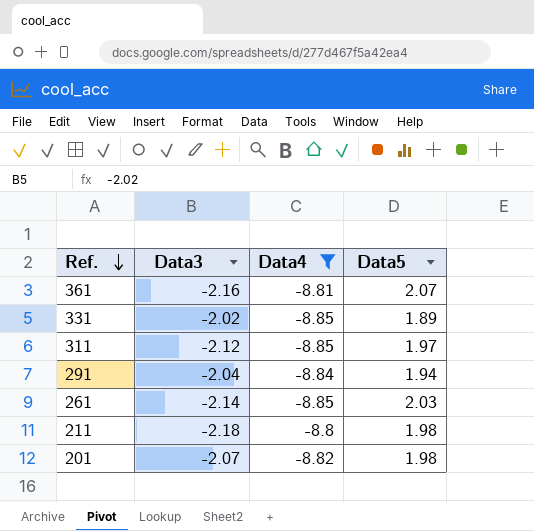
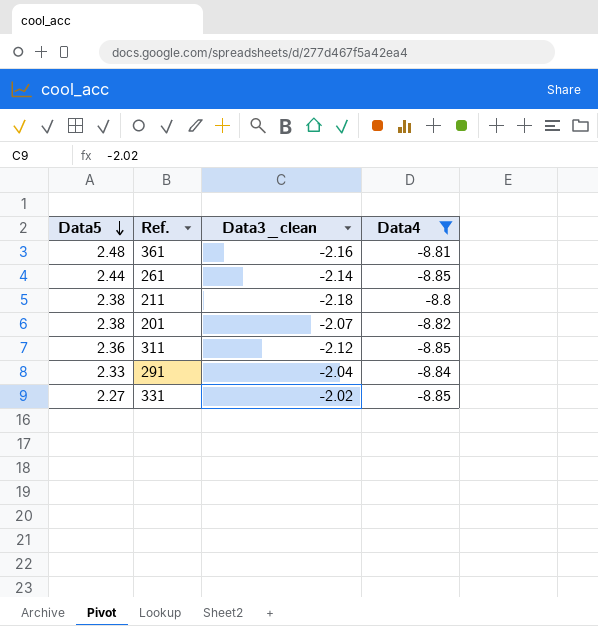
row order: Ref. descending -> Data5 descending
column Data5 | position: 4 -> 1
column name: Data3 -> Data3_clean
361 | Data5: 2.07 -> 2.48
261 | Data5: 2.03 -> 2.44
211 | Data5: 1.98 -> 2.38
201 | Data5: 1.98 -> 2.38
311 | Data5: 1.97 -> 2.36
291 | Data5: 1.94 -> 2.33
331 | Data5: 1.89 -> 2.27

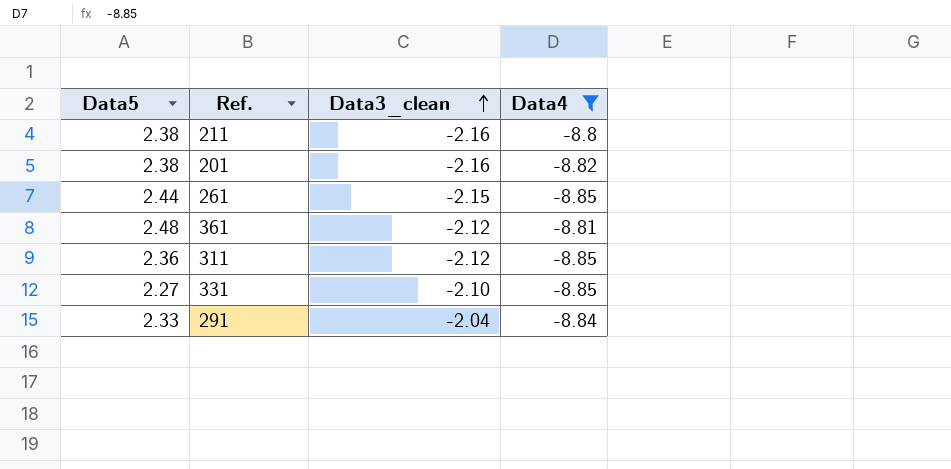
row order: Data5 descending -> Data3_clean ascending
211 | Data3_clean: -2.18 -> -2.16
201 | Data3_clean: -2.07 -> -2.16
261 | Data3_clean: -2.14 -> -2.15
361 | Data3_clean: -2.16 -> -2.12
331 | Data3_clean: -2.02 -> -2.10

